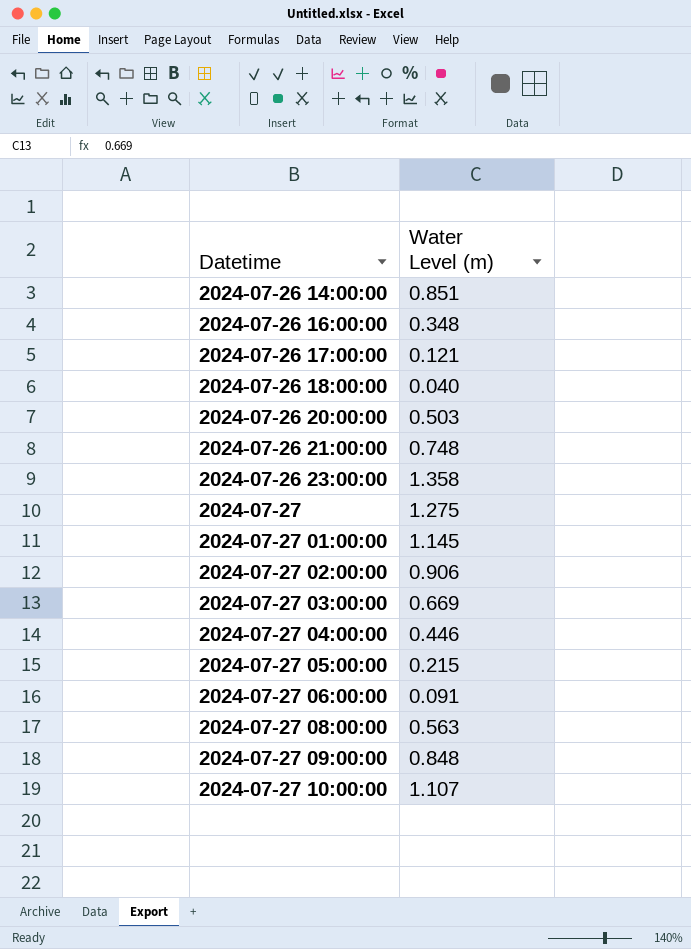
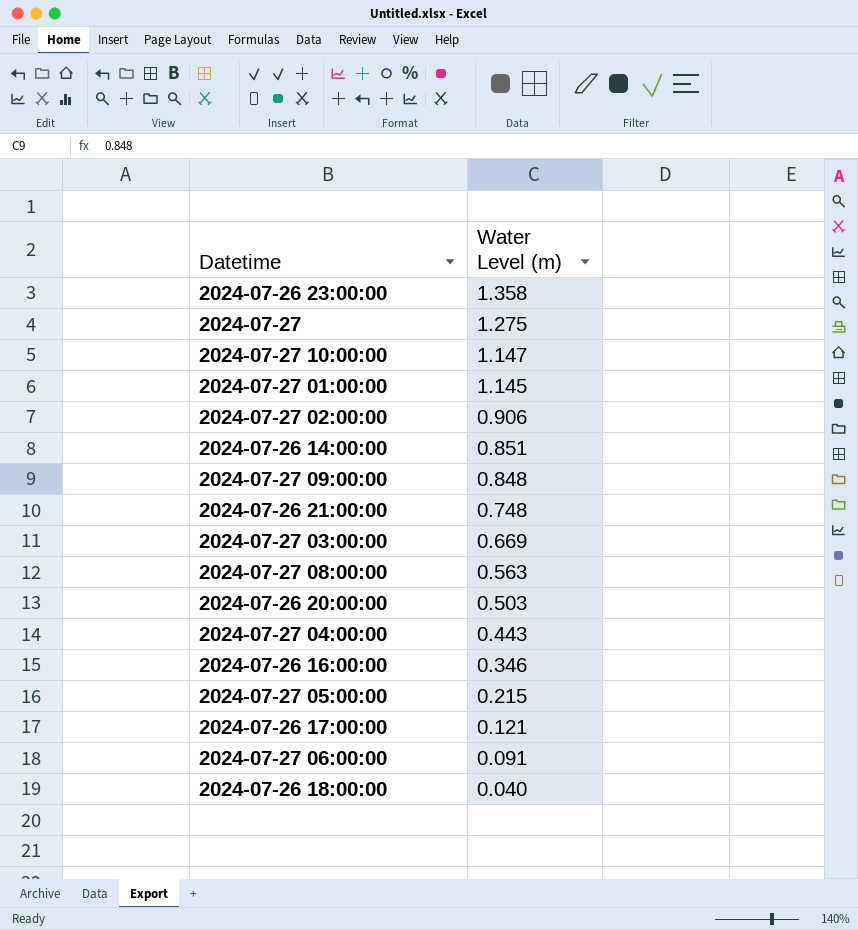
row order: Datetime ascending -> Water Level (m) descending
2024-07-27 10:00:00 | Water Level (m): 1.107 -> 1.147
2024-07-27 04:00:00 | Water Level (m): 0.446 -> 0.443
2024-07-26 16:00:00 | Water Level (m): 0.348 -> 0.346

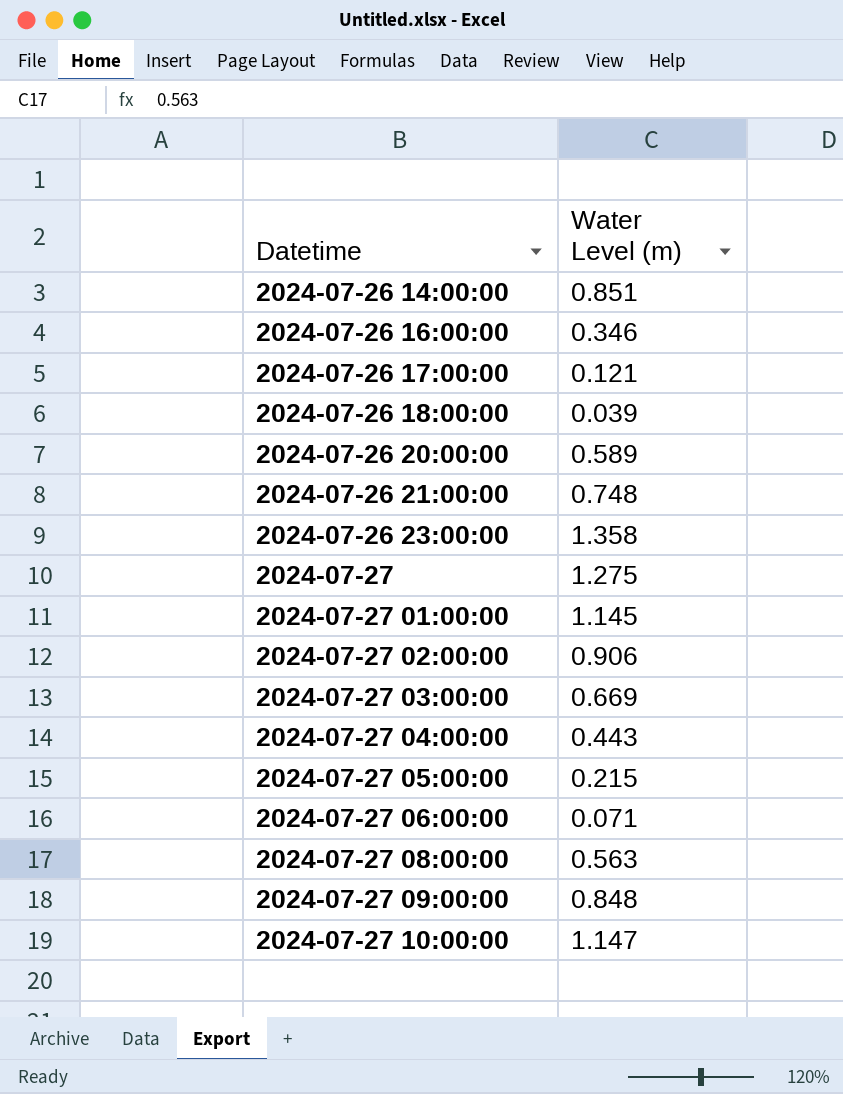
row order: Water Level (m) descending -> Datetime ascending
2024-07-26 18:00:00 | Water Level (m): 0.040 -> 0.039
2024-07-26 20:00:00 | Water Level (m): 0.503 -> 0.589
2024-07-27 06:00:00 | Water Level (m): 0.091 -> 0.071

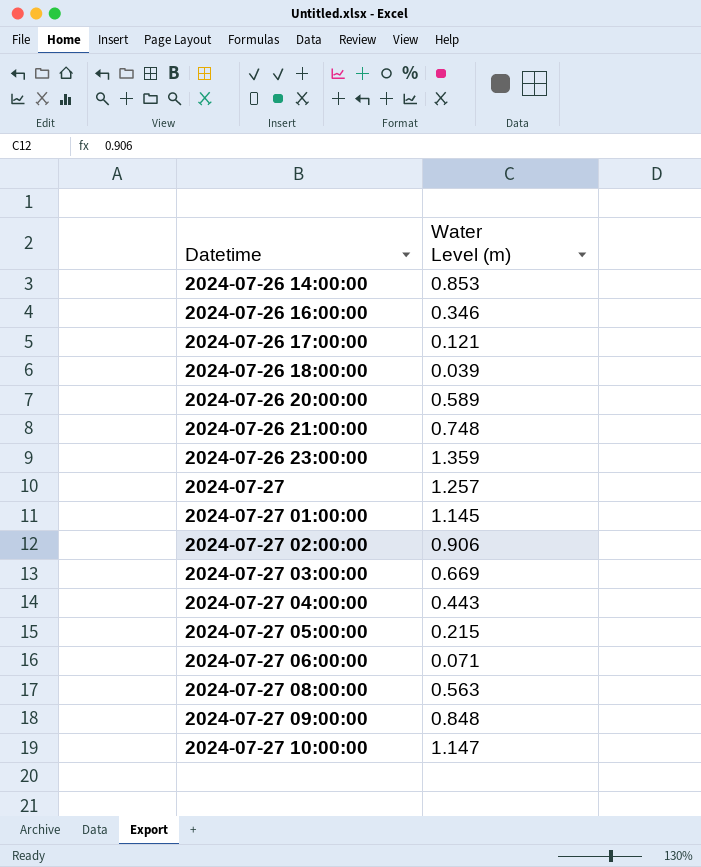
2024-07-26 14:00:00 | Water Level (m): 0.851 -> 0.853
2024-07-26 23:00:00 | Water Level (m): 1.358 -> 1.359
2024-07-27 | Water Level (m): 1.275 -> 1.257

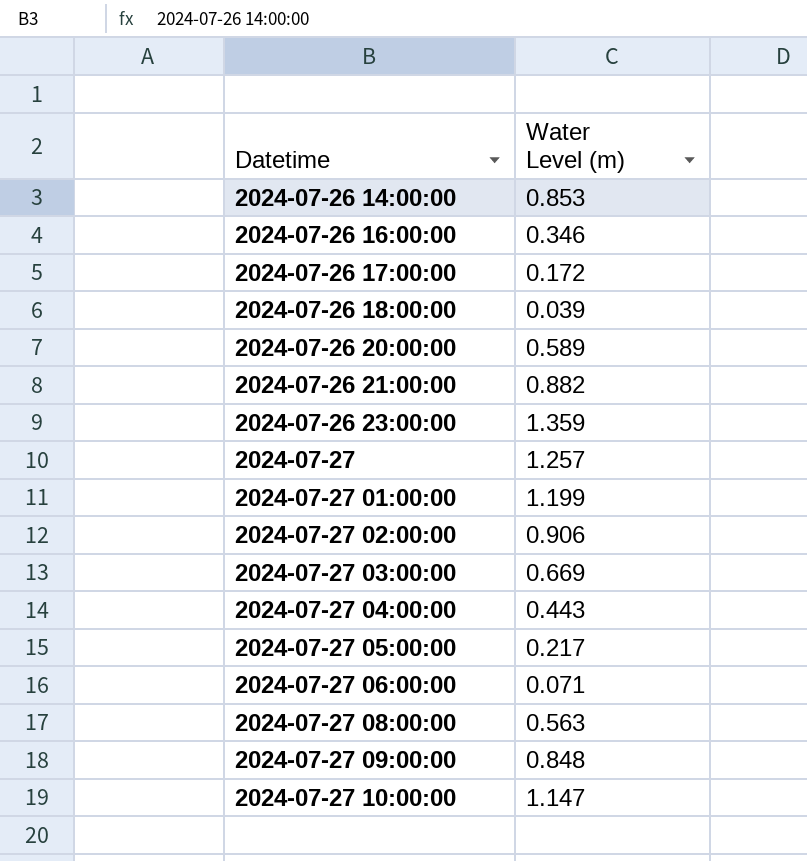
2024-07-26 17:00:00 | Water Level (m): 0.121 -> 0.172
2024-07-26 21:00:00 | Water Level (m): 0.748 -> 0.882
2024-07-27 01:00:00 | Water Level (m): 1.145 -> 1.199
2024-07-27 05:00:00 | Water Level (m): 0.215 -> 0.217

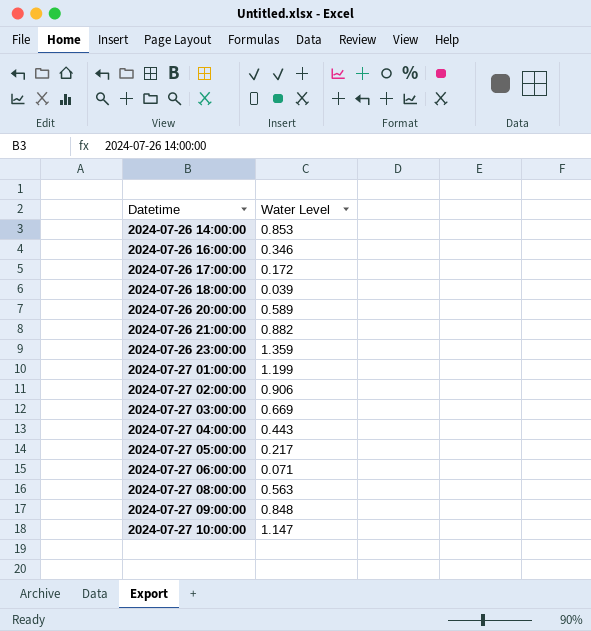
column name: Water Level (m) -> Water Level
row 2024-07-27: 1.257 -> none

